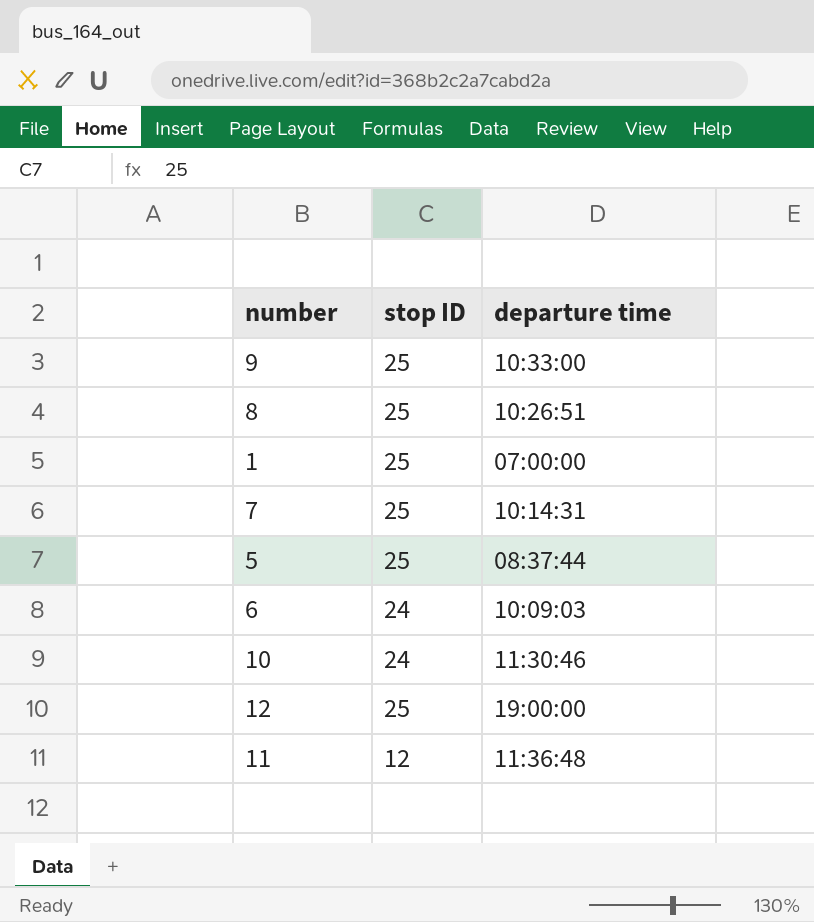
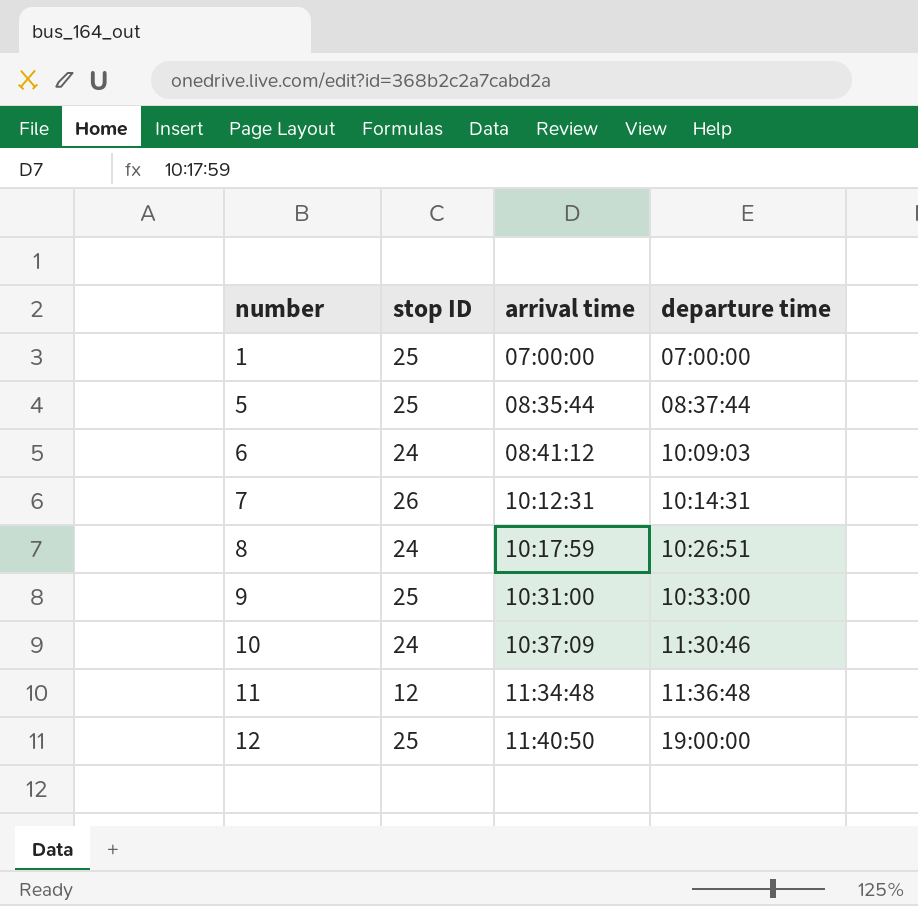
row order: none -> number ascending
column arrival time | position: none -> 3
7 | stop ID: 25 -> 26
8 | stop ID: 25 -> 24

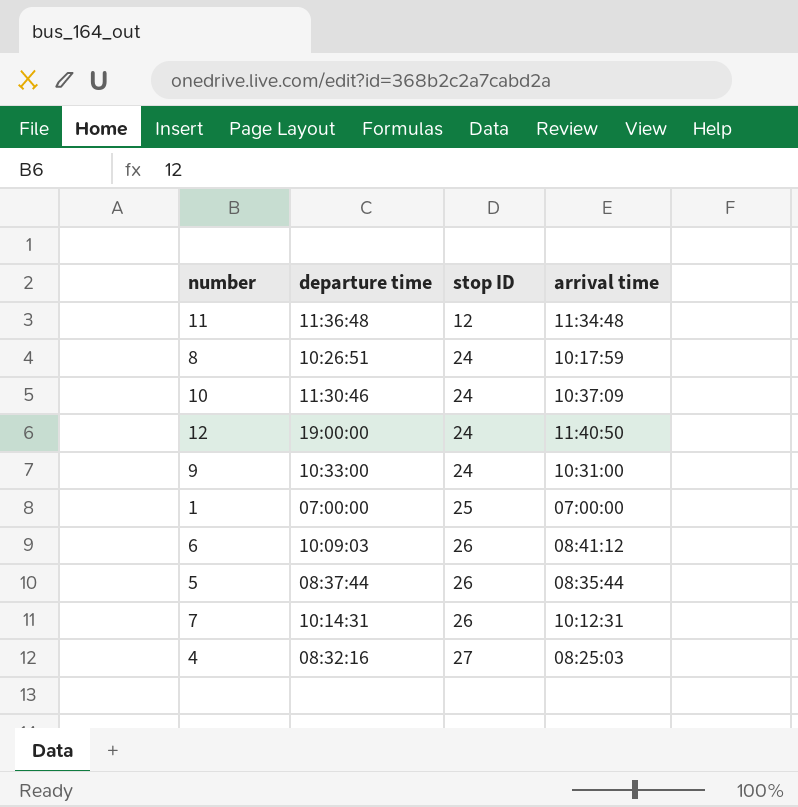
row order: number ascending -> stop ID ascending
column departure time | position: 4 -> 2
12 | stop ID: 25 -> 24
9 | stop ID: 25 -> 24
6 | stop ID: 24 -> 26
5 | stop ID: 25 -> 26
row 4: none -> 08:32:16 | 27 | 08:25:03

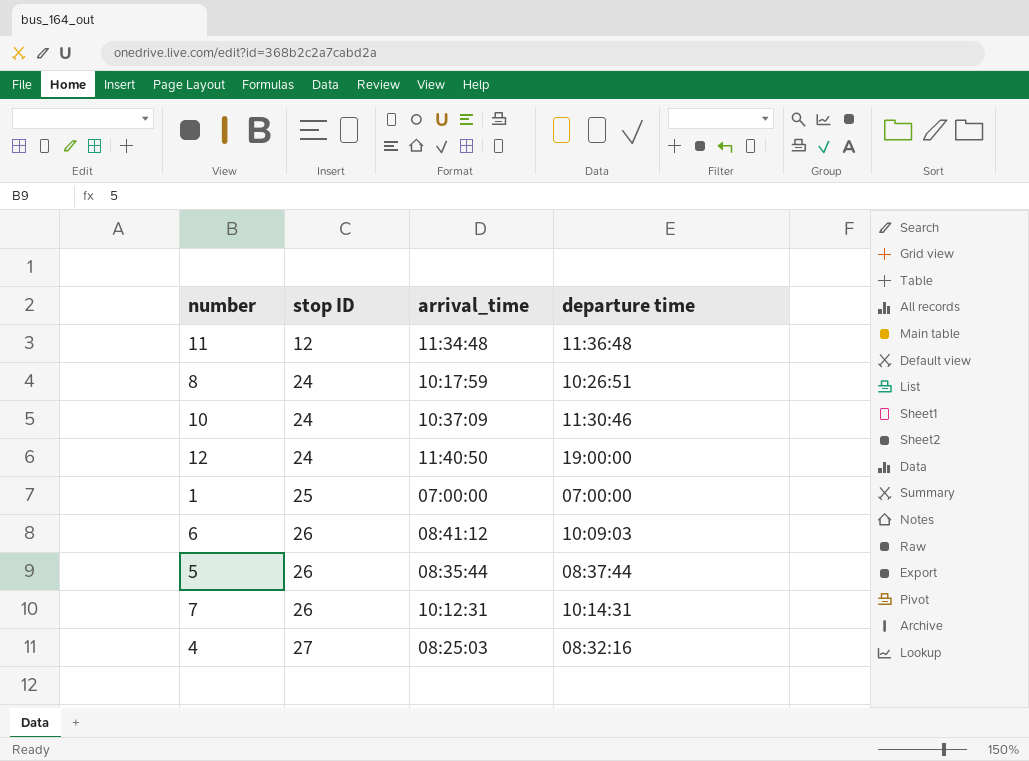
column name: arrival time -> arrival_time
column departure time | position: 2 -> 4
row 9: 10:33:00 | 24 | 10:31:00 -> none

